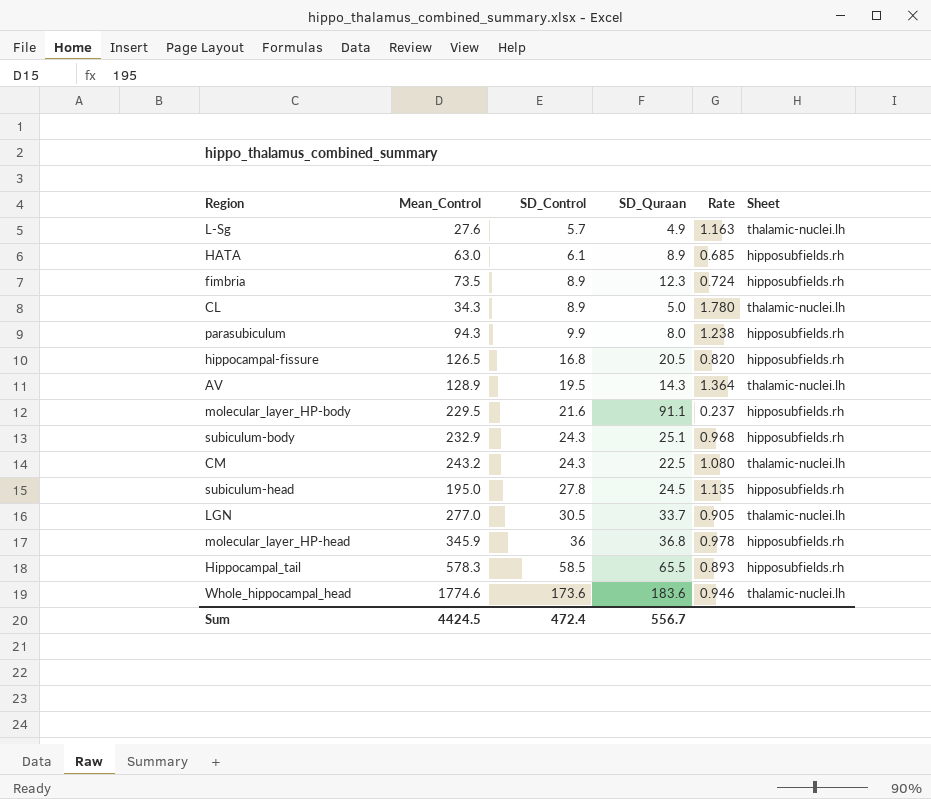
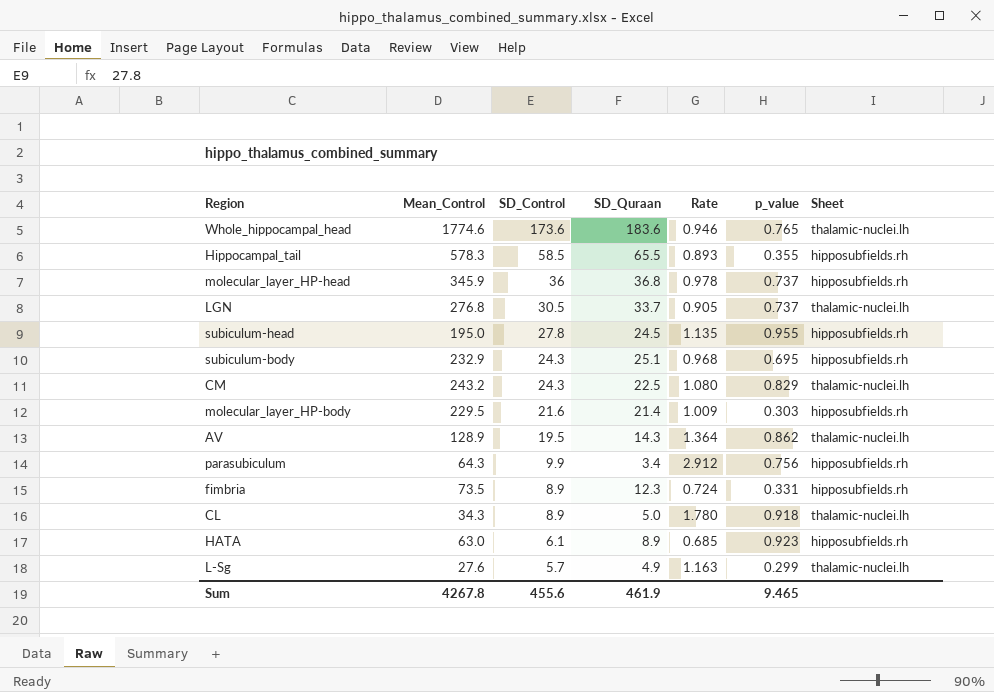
row order: SD_Control ascending -> SD_Control descending
column p_value | position: none -> 6
row hippocampal-fissure: 126.5 | 16.8 | 20.5 | 0.820 | hipposubfields.rh -> none
LGN | Mean_Control: 277.0 -> 276.8
molecular_layer_HP-body | SD_Quraan: 91.1 -> 21.4
molecular_layer_HP-body | Rate: 0.237 -> 1.009
parasubiculum | Mean_Control: 94.3 -> 64.3
parasubiculum | SD_Quraan: 8.0 -> 3.4
parasubiculum | Rate: 1.238 -> 2.912
Sum | Mean_Control: 4424.5 -> 4267.8
Sum | SD_Control: 472.4 -> 455.6
Sum | SD_Quraan: 556.7 -> 461.9

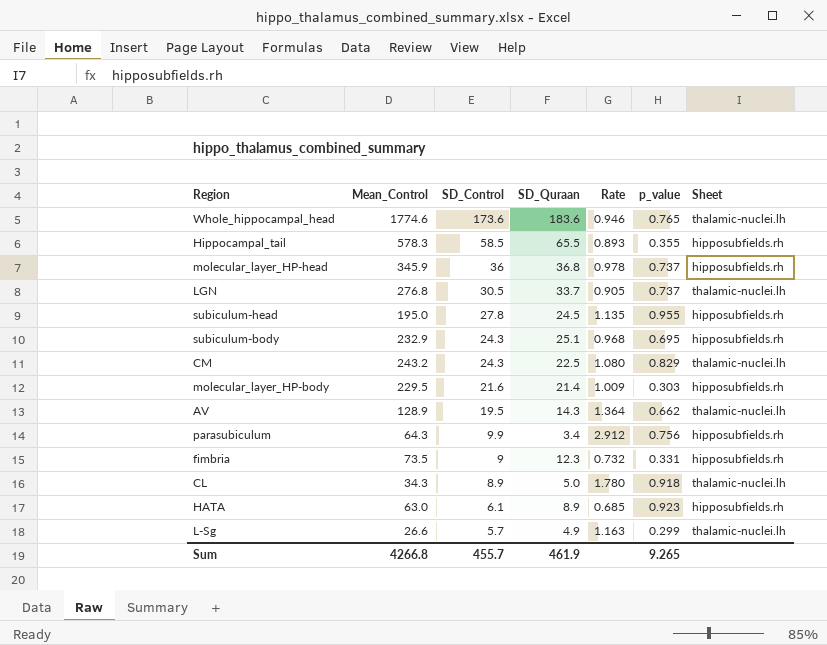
AV | p_value: 0.862 -> 0.662
fimbria | SD_Control: 8.9 -> 9
fimbria | Rate: 0.724 -> 0.732
L-Sg | Mean_Control: 27.6 -> 26.6
Sum | Mean_Control: 4267.8 -> 4266.8
Sum | SD_Control: 455.6 -> 455.7
Sum | p_value: 9.465 -> 9.265

